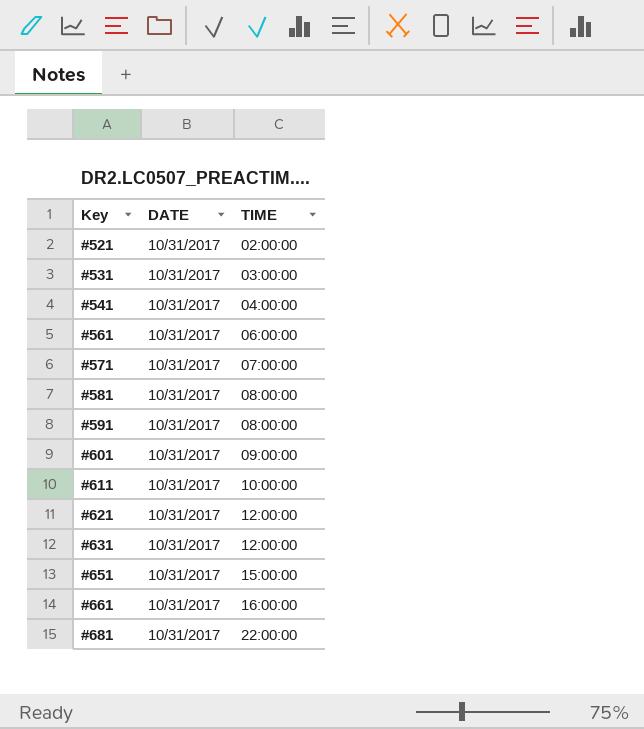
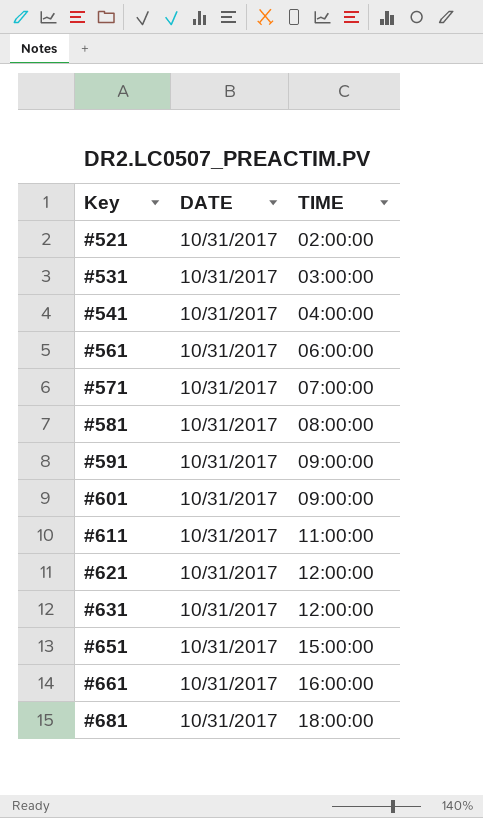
#591 | TIME: 08:00:00 -> 09:00:00
#611 | TIME: 10:00:00 -> 11:00:00
#681 | TIME: 22:00:00 -> 18:00:00

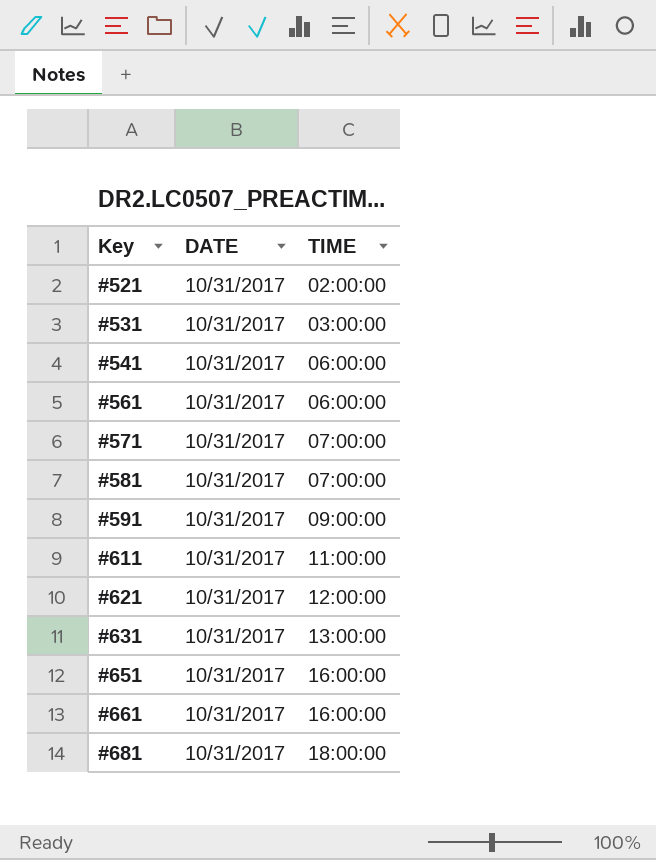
row #601: 10/31/2017 | 09:00:00 -> none
#541 | TIME: 04:00:00 -> 06:00:00
#581 | TIME: 08:00:00 -> 07:00:00
#631 | TIME: 12:00:00 -> 13:00:00
#651 | TIME: 15:00:00 -> 16:00:00

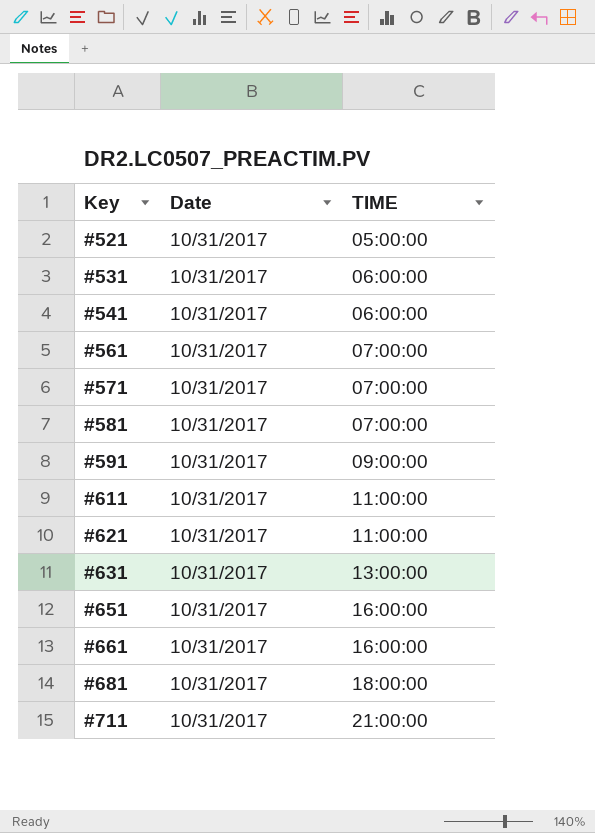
column name: DATE -> Date
#521 | TIME: 02:00:00 -> 05:00:00
#531 | TIME: 03:00:00 -> 06:00:00
#561 | TIME: 06:00:00 -> 07:00:00
#621 | TIME: 12:00:00 -> 11:00:00
row #711: none -> 10/31/2017 | 21:00:00

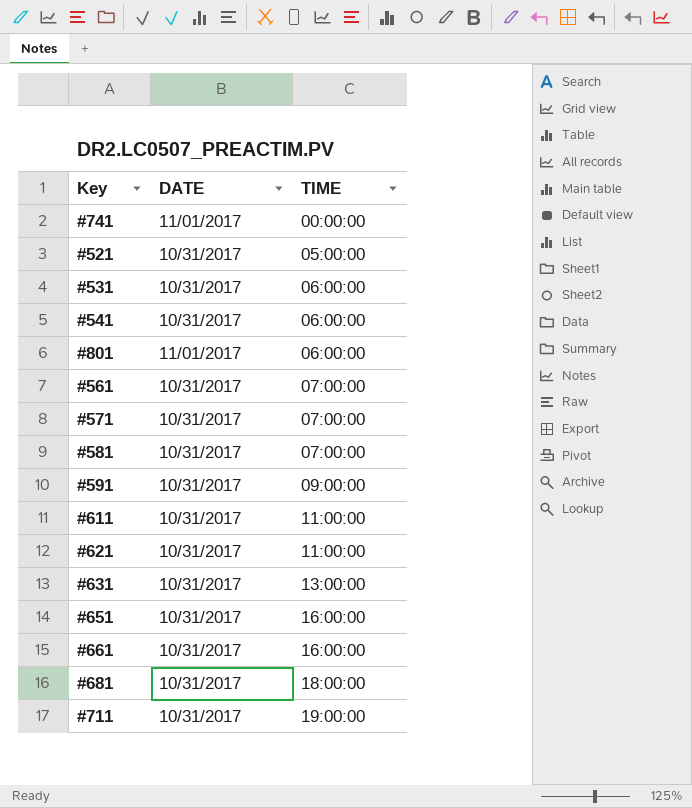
column name: Date -> DATE
row #741: none -> 11/01/2017 | 00:00:00
row #801: none -> 11/01/2017 | 06:00:00
#711 | TIME: 21:00:00 -> 19:00:00

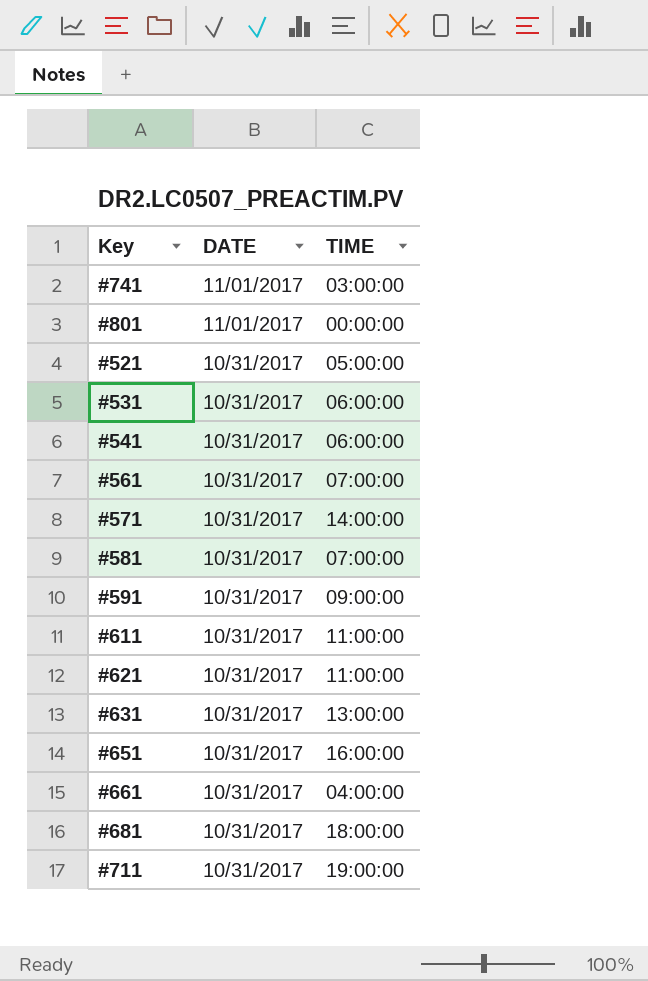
row order: TIME ascending -> DATE descending
#741 | TIME: 00:00:00 -> 03:00:00
#801 | TIME: 06:00:00 -> 00:00:00
#571 | TIME: 07:00:00 -> 14:00:00
#661 | TIME: 16:00:00 -> 04:00:00

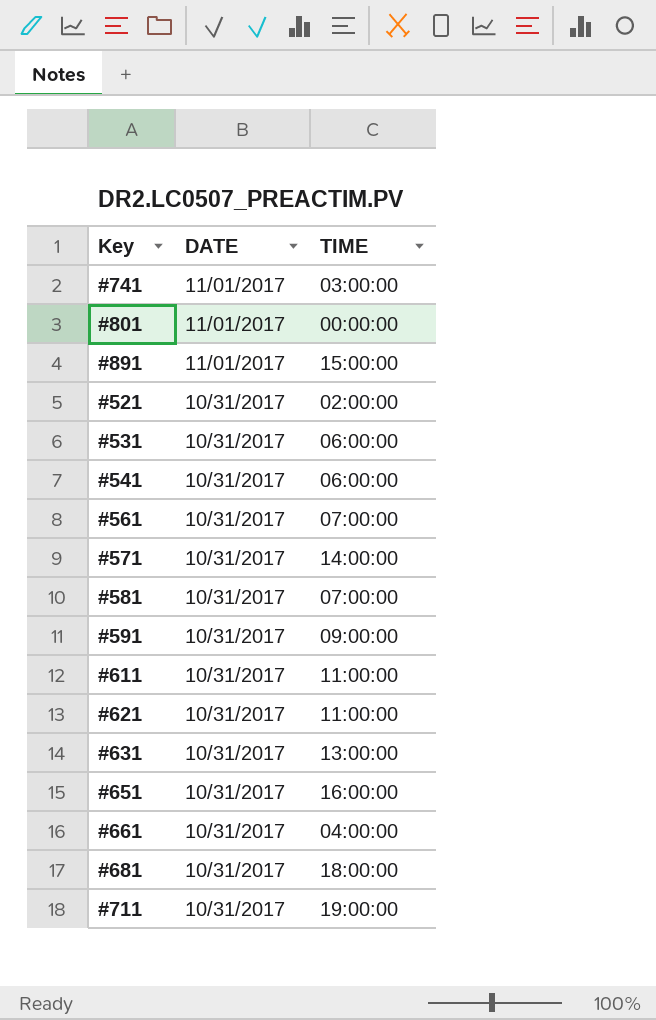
row #891: none -> 11/01/2017 | 15:00:00
#521 | TIME: 05:00:00 -> 02:00:00

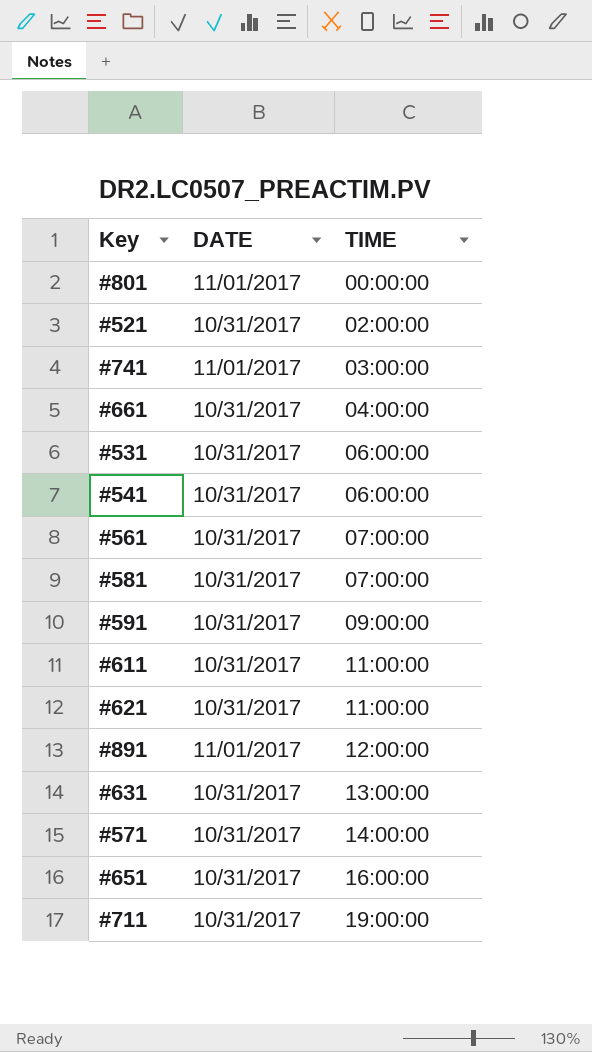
row order: DATE descending -> TIME ascending
row #681: 10/31/2017 | 18:00:00 -> none
#891 | TIME: 15:00:00 -> 12:00:00

